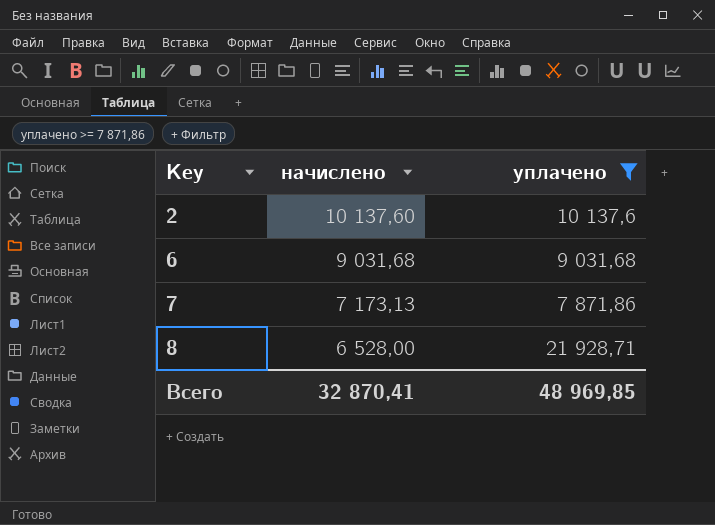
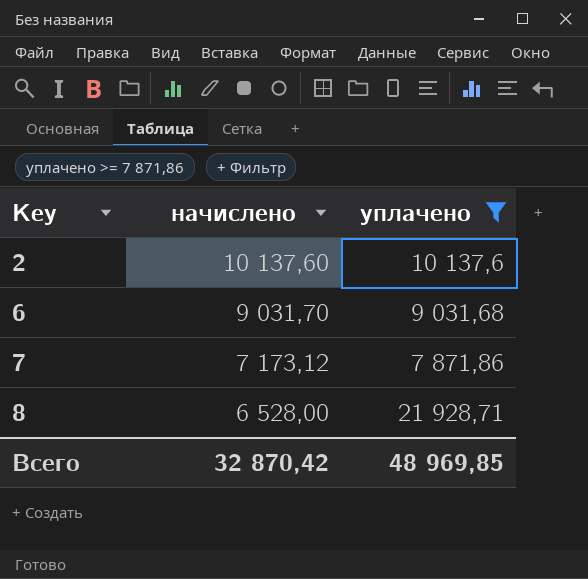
6 | начислено: 9 031,68 -> 9 031,70
7 | начислено: 7 173,13 -> 7 173,12
Всего | начислено: 32 870,41 -> 32 870,42

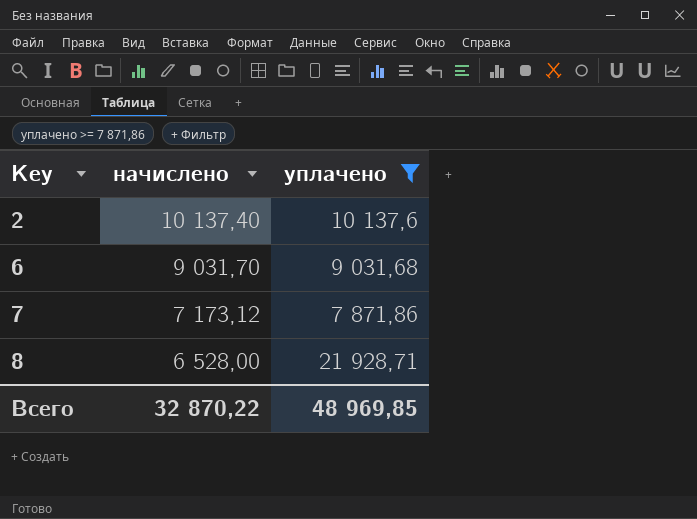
2 | начислено: 10 137,60 -> 10 137,40
Всего | начислено: 32 870,42 -> 32 870,22

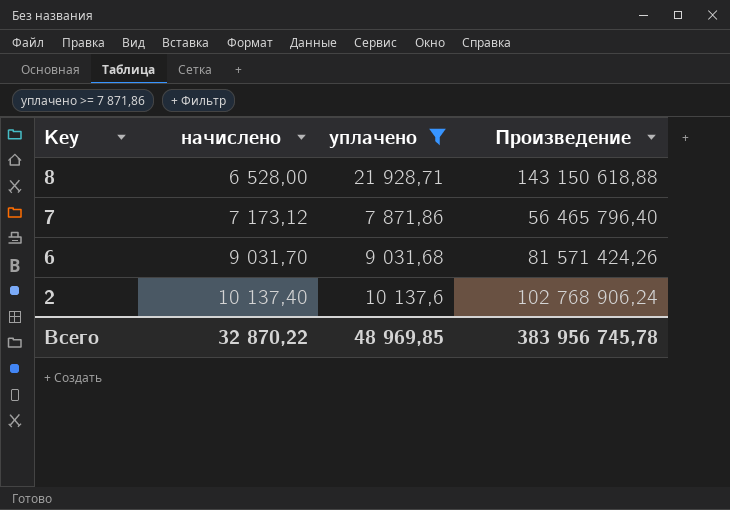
row order: Key ascending -> Key descending
column Произведение | formula: none -> [начислено] * [уплачено]

